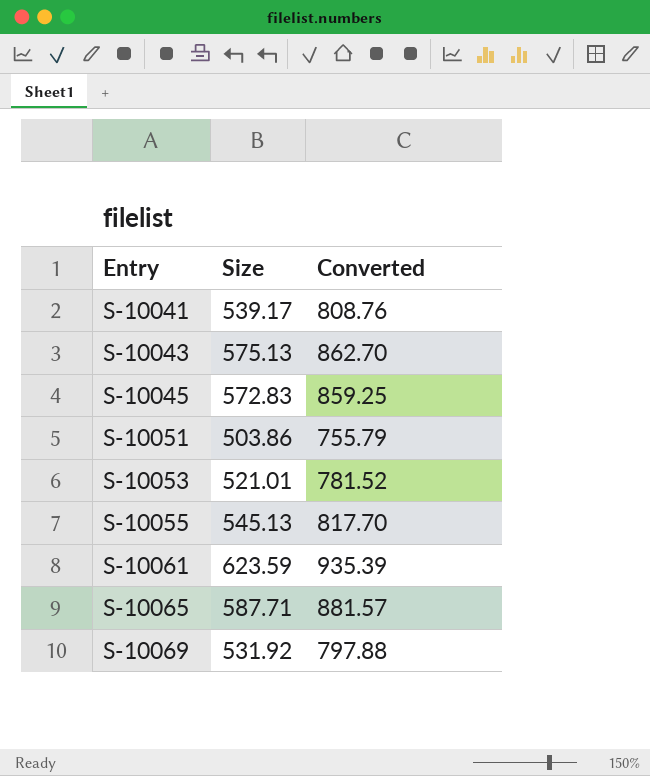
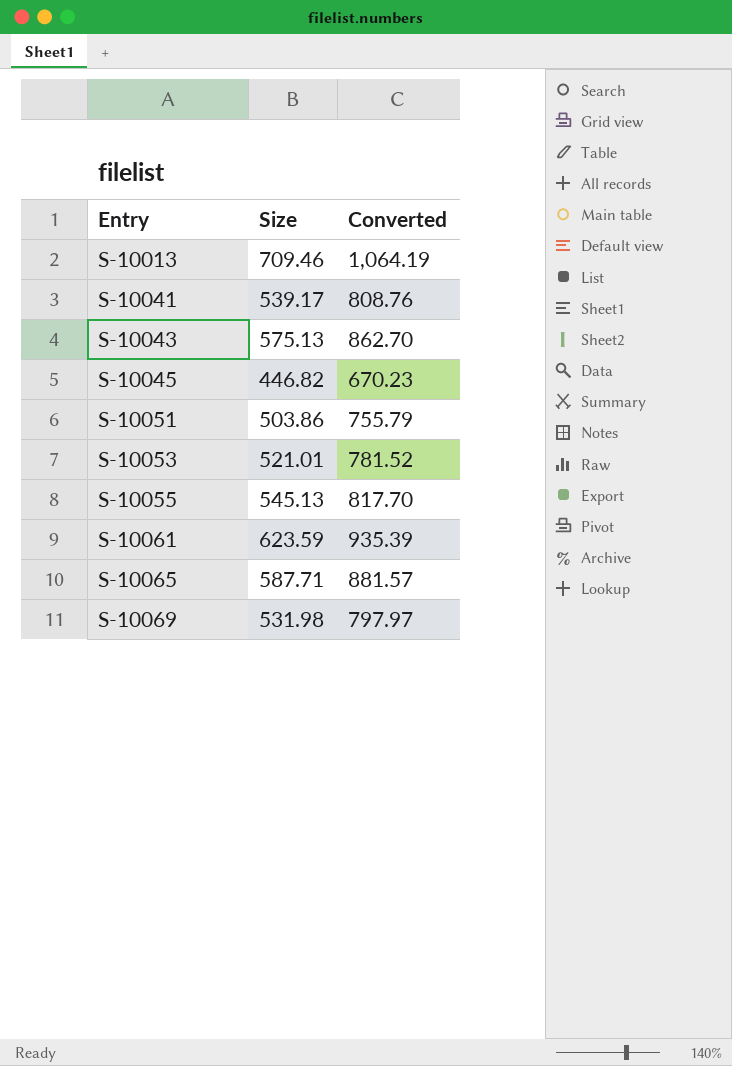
row S-10013: none -> 709.46 | 1,064.19
S-10045 | Size: 572.83 -> 446.82
S-10045 | Converted: 859.25 -> 670.23
S-10069 | Size: 531.92 -> 531.98
S-10069 | Converted: 797.88 -> 797.97

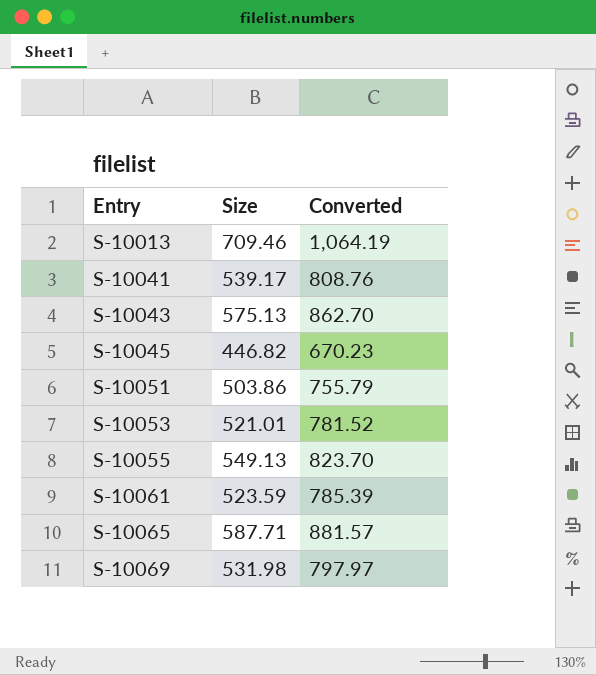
S-10055 | Size: 545.13 -> 549.13
S-10055 | Converted: 817.70 -> 823.70
S-10061 | Size: 623.59 -> 523.59
S-10061 | Converted: 935.39 -> 785.39

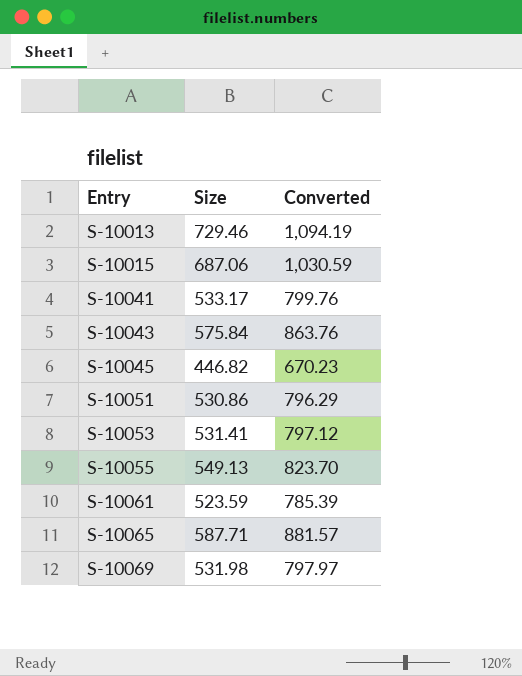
S-10013 | Size: 709.46 -> 729.46
S-10013 | Converted: 1,064.19 -> 1,094.19
row S-10015: none -> 687.06 | 1,030.59
S-10041 | Size: 539.17 -> 533.17
S-10041 | Converted: 808.76 -> 799.76
S-10043 | Size: 575.13 -> 575.84
S-10043 | Converted: 862.70 -> 863.76
S-10051 | Size: 503.86 -> 530.86
S-10051 | Converted: 755.79 -> 796.29
S-10053 | Size: 521.01 -> 531.41
S-10053 | Converted: 781.52 -> 797.12

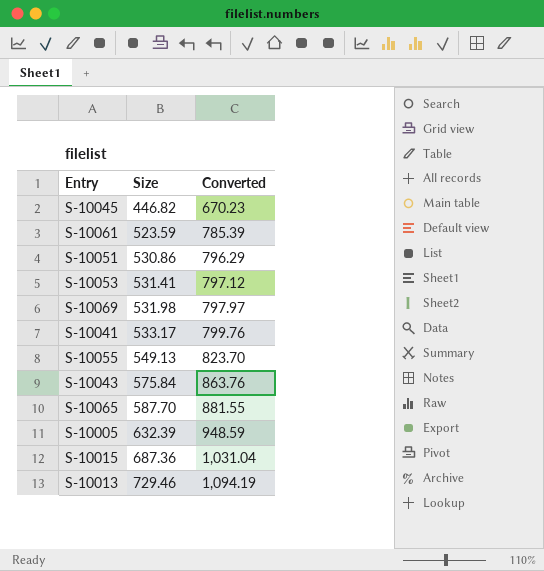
row order: Entry ascending -> Size ascending
S-10065 | Size: 587.71 -> 587.70
S-10065 | Converted: 881.57 -> 881.55
row S-10005: none -> 632.39 | 948.59
S-10015 | Size: 687.06 -> 687.36
S-10015 | Converted: 1,030.59 -> 1,031.04

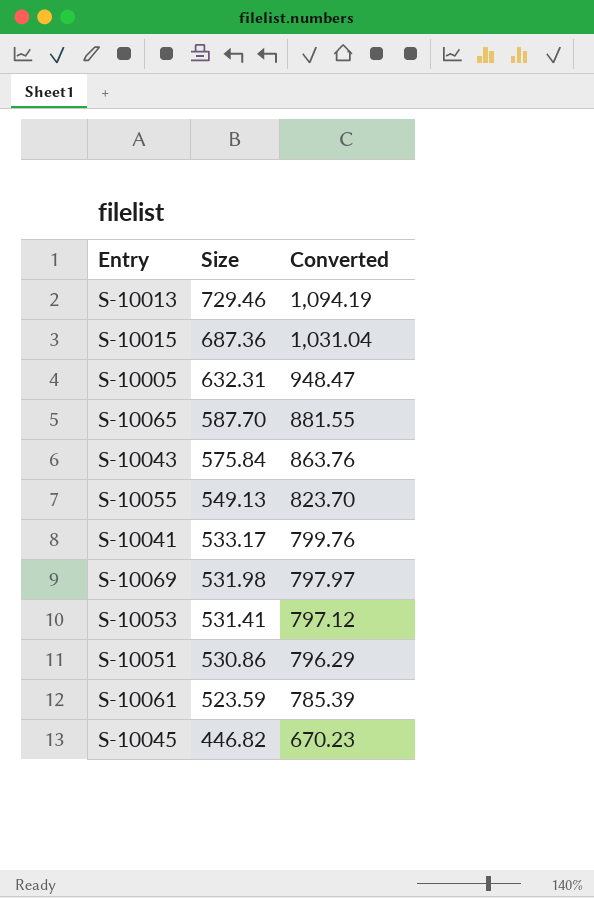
row order: Size ascending -> Size descending
S-10005 | Size: 632.39 -> 632.31
S-10005 | Converted: 948.59 -> 948.47

